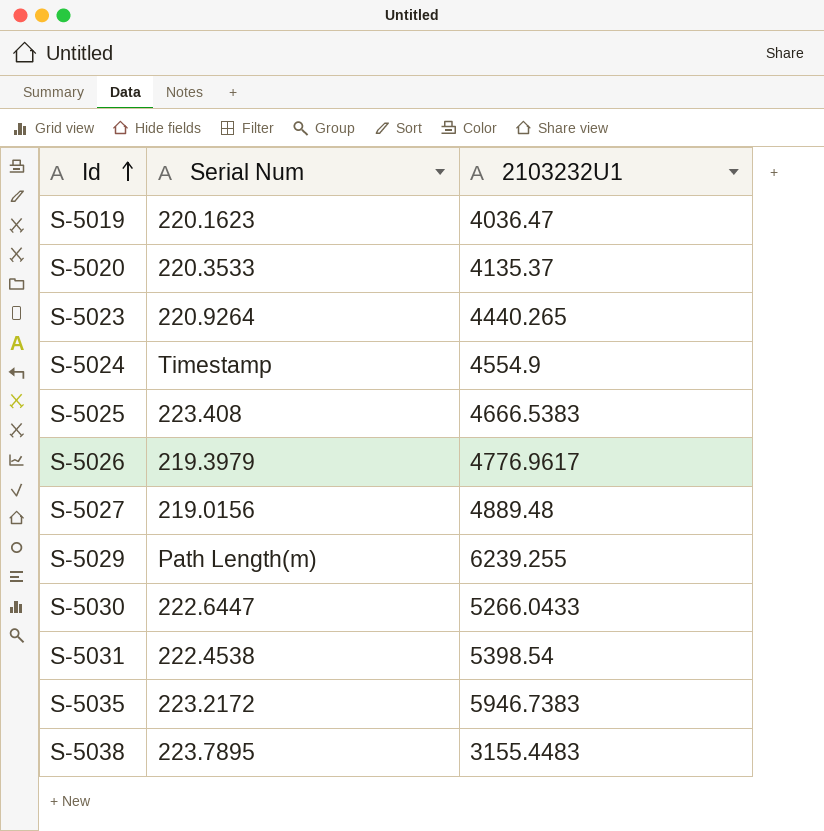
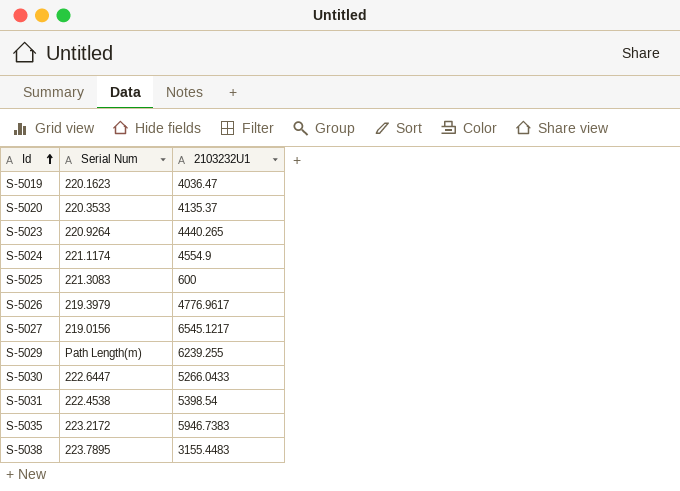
S-5024 | Serial Num: Timestamp -> 221.1174
S-5025 | Serial Num: 223.408 -> 221.3083
S-5025 | 2103232U1: 4666.5383 -> 600
S-5027 | 2103232U1: 4889.48 -> 6545.1217

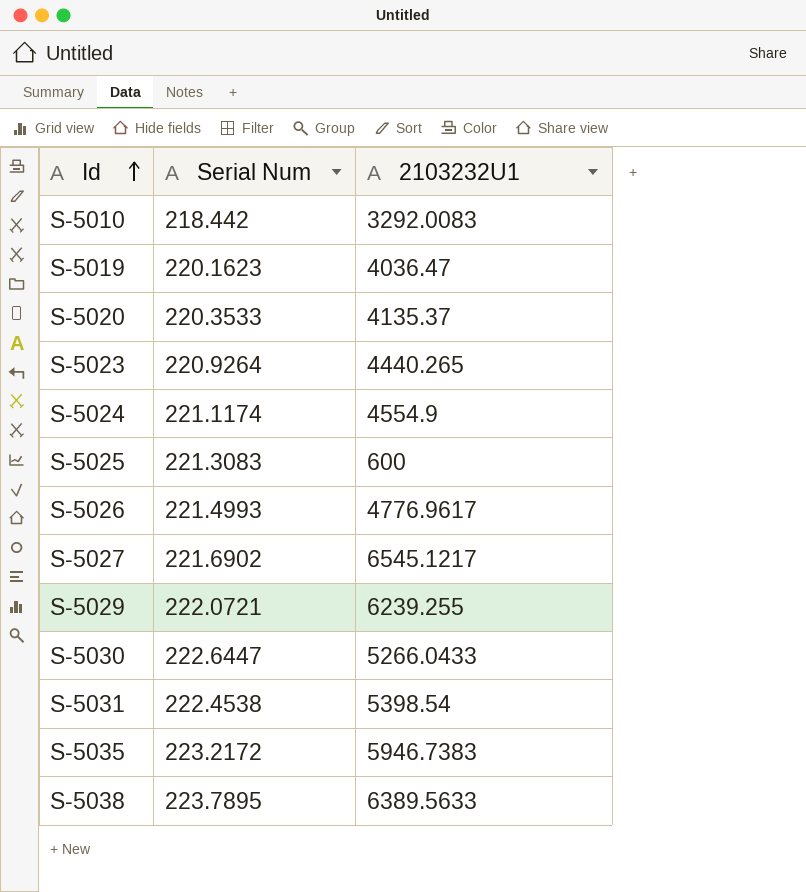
row S-5010: none -> 218.442 | 3292.0083
S-5026 | Serial Num: 219.3979 -> 221.4993
S-5027 | Serial Num: 219.0156 -> 221.6902
S-5029 | Serial Num: Path Length(m) -> 222.0721
S-5038 | 2103232U1: 3155.4483 -> 6389.5633

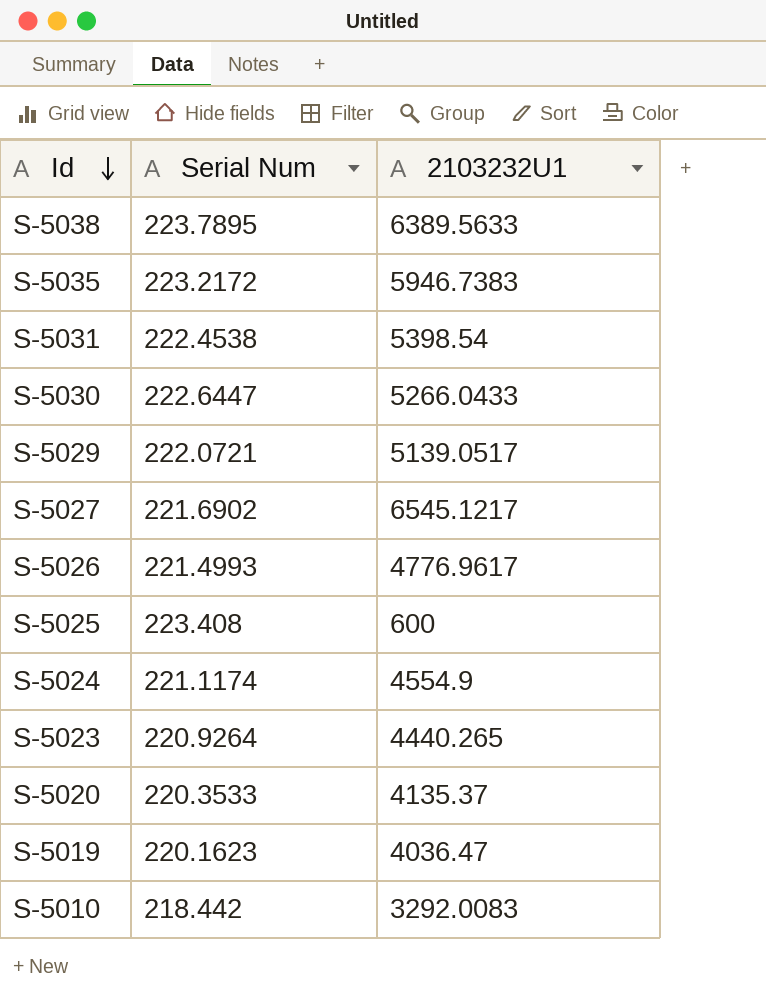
row order: Id ascending -> Id descending
S-5029 | 2103232U1: 6239.255 -> 5139.0517
S-5025 | Serial Num: 221.3083 -> 223.408

